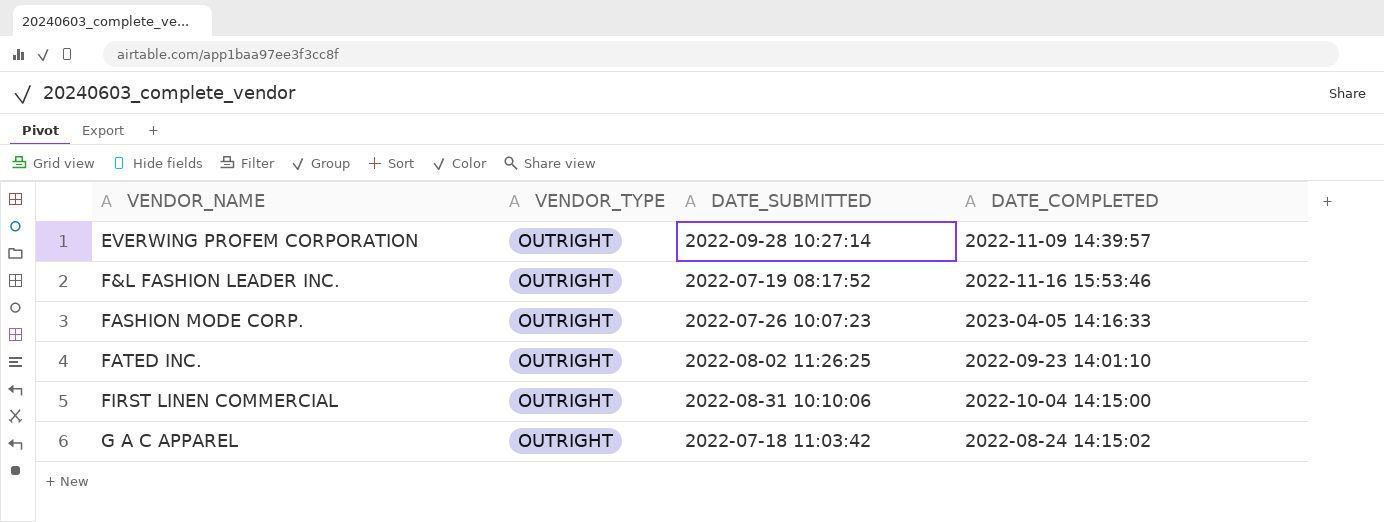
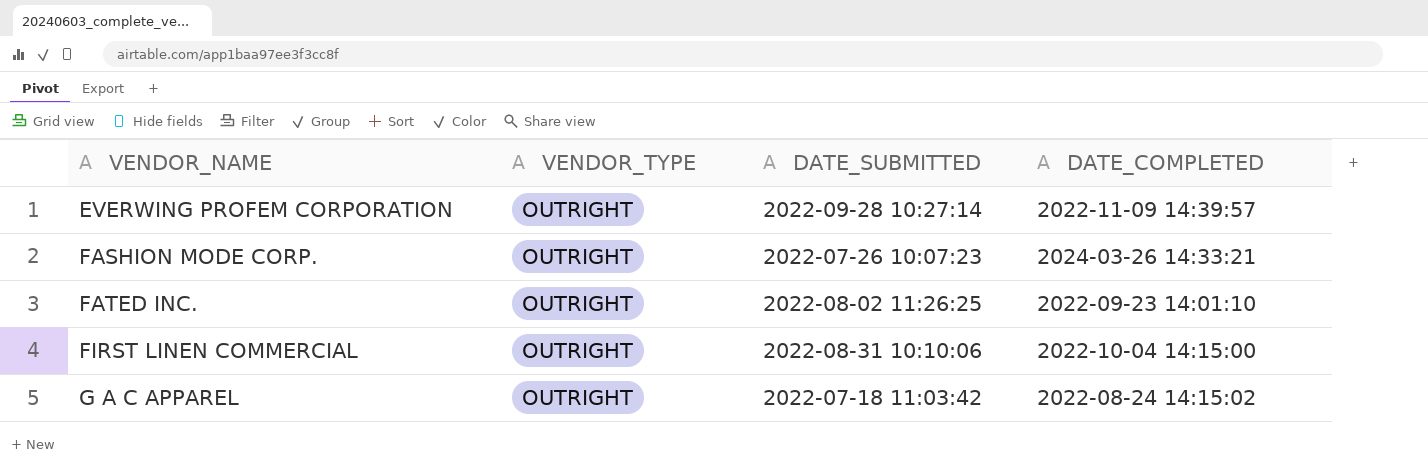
row F&L FASHION LEADER INC.: OUTRIGHT | 2022-07-19 08:17:52 | 2022-11-16 15:53:46 -> none
FASHION MODE CORP. | DATE_COMPLETED: 2023-04-05 14:16:33 -> 2024-03-26 14:33:21

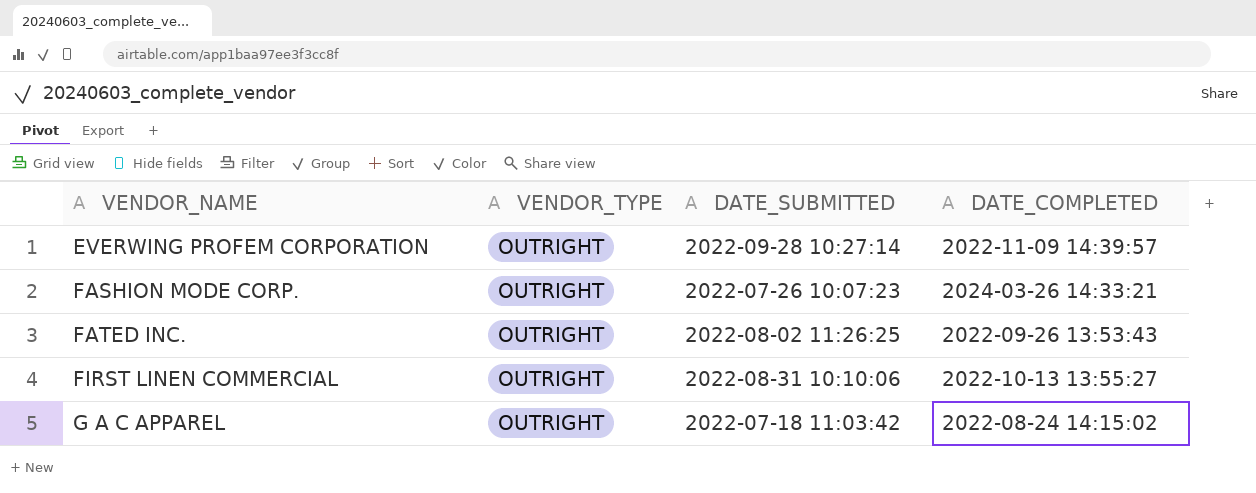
FATED INC. | DATE_COMPLETED: 2022-09-23 14:01:10 -> 2022-09-26 13:53:43
FIRST LINEN COMMERCIAL | DATE_COMPLETED: 2022-10-04 14:15:00 -> 2022-10-13 13:55:27

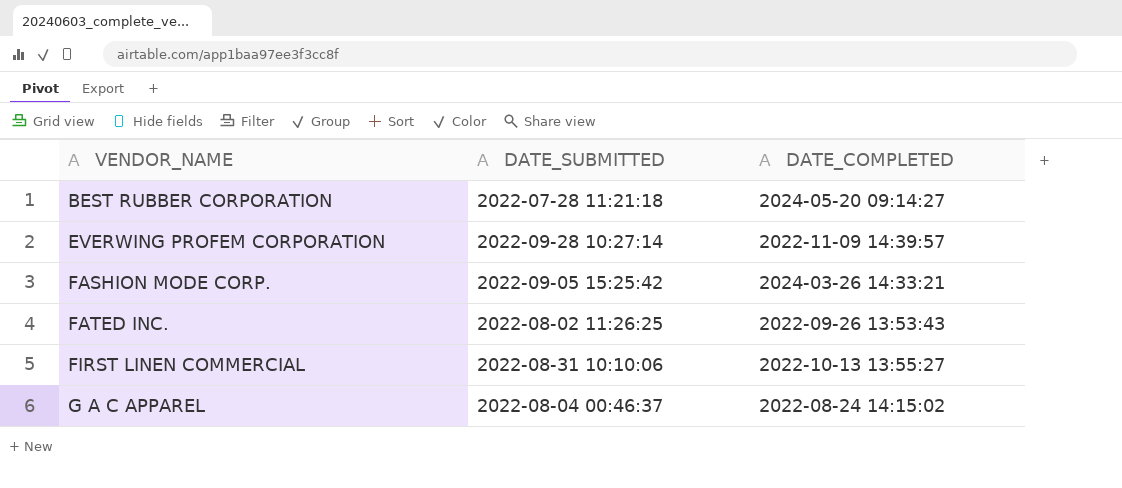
column VENDOR_TYPE | position: 2 -> none
row BEST RUBBER CORPORATION: none -> 2022-07-28 11:21:18 | 2024-05-20 09:14:27
FASHION MODE CORP. | DATE_SUBMITTED: 2022-07-26 10:07:23 -> 2022-09-05 15:25:42
G A C APPAREL | DATE_SUBMITTED: 2022-07-18 11:03:42 -> 2022-08-04 00:46:37

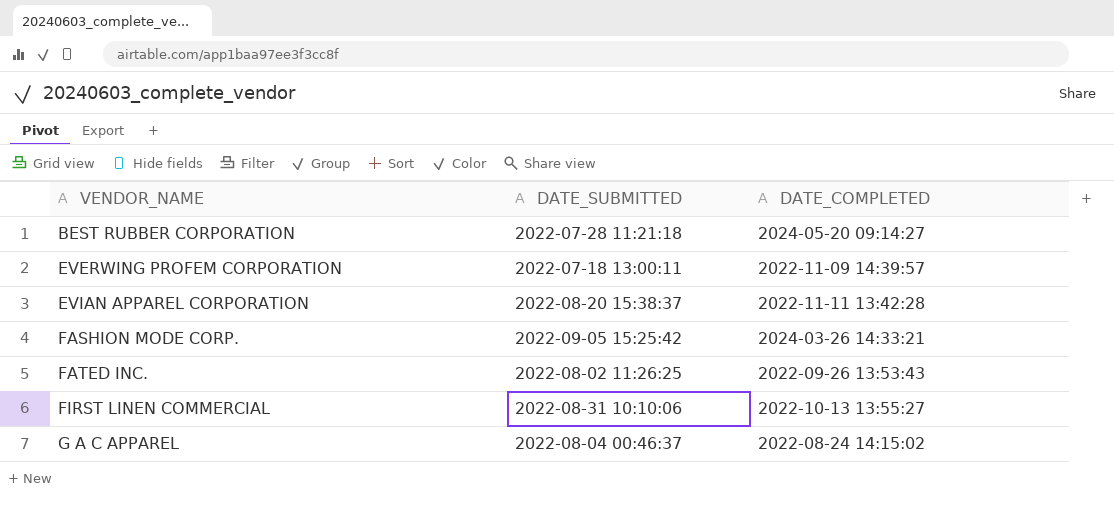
EVERWING PROFEM CORPORATION | DATE_SUBMITTED: 2022-09-28 10:27:14 -> 2022-07-18 13:00:11
row EVIAN APPAREL CORPORATION: none -> 2022-08-20 15:38:37 | 2022-11-11 13:42:28

